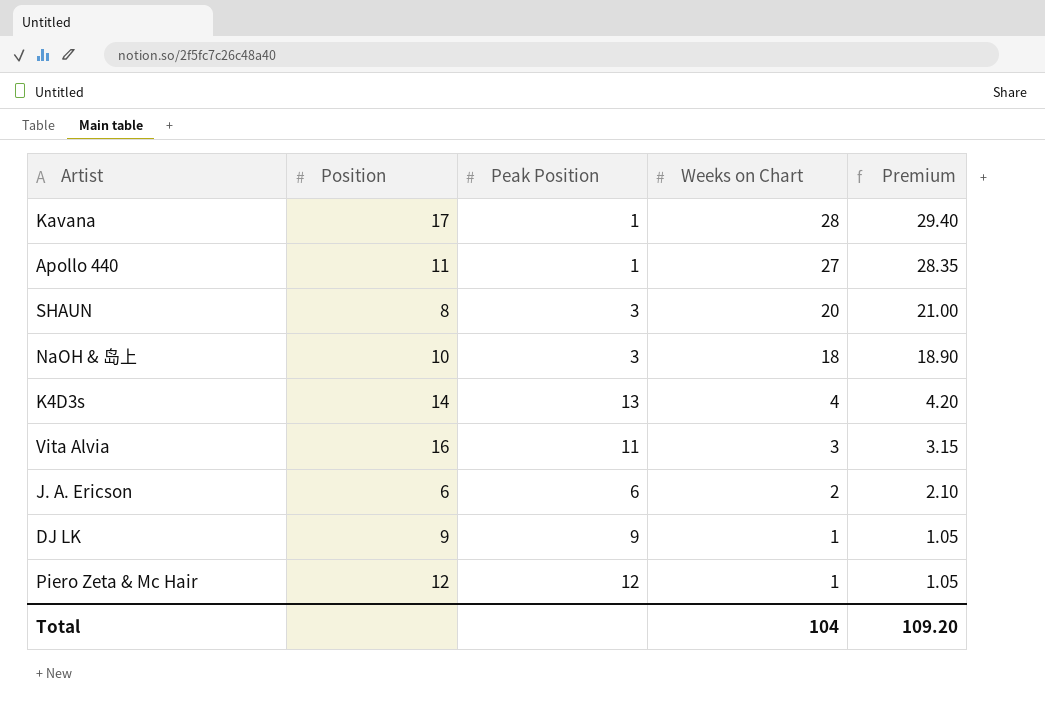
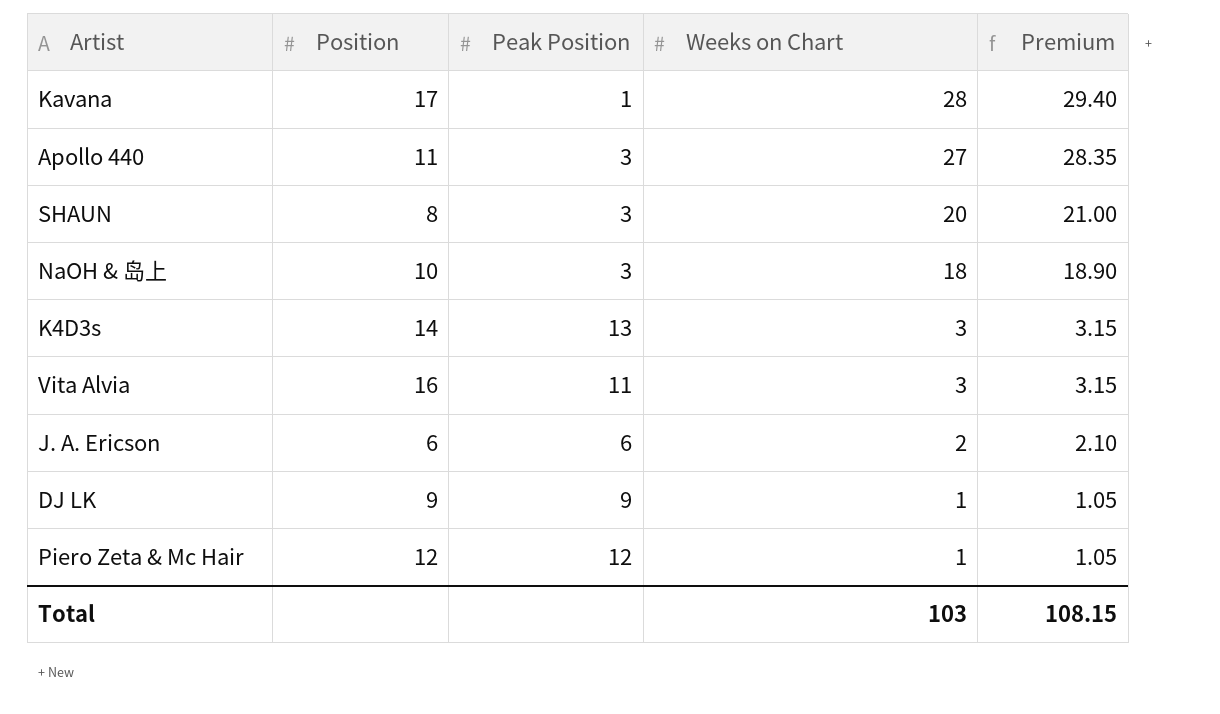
Apollo 440 | Peak Position: 1 -> 3
K4D3s | Weeks on Chart: 4 -> 3
K4D3s | Premium: 4.20 -> 3.15
Total | Weeks on Chart: 104 -> 103
Total | Premium: 109.20 -> 108.15

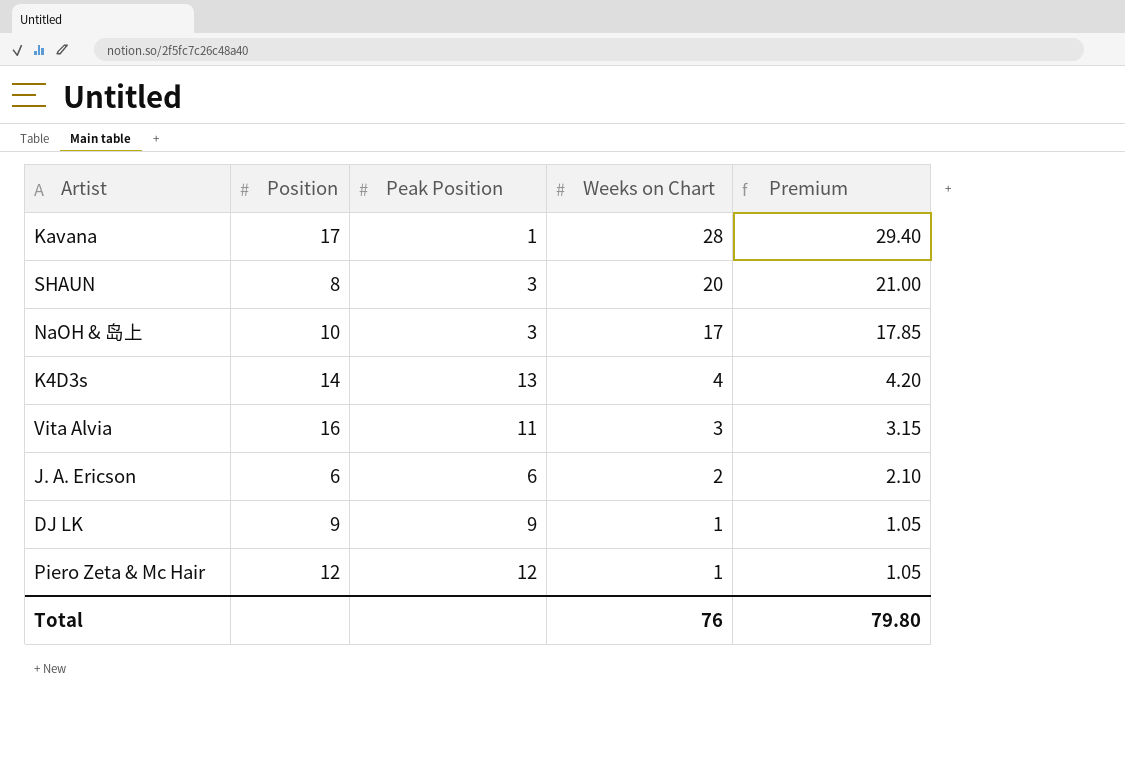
row Apollo 440: 11 | 3 | 27 | 28.35 -> none
NaOH & 岛上 | Weeks on Chart: 18 -> 17
NaOH & 岛上 | Premium: 18.90 -> 17.85
K4D3s | Weeks on Chart: 3 -> 4
K4D3s | Premium: 3.15 -> 4.20
Total | Weeks on Chart: 103 -> 76
Total | Premium: 108.15 -> 79.80

